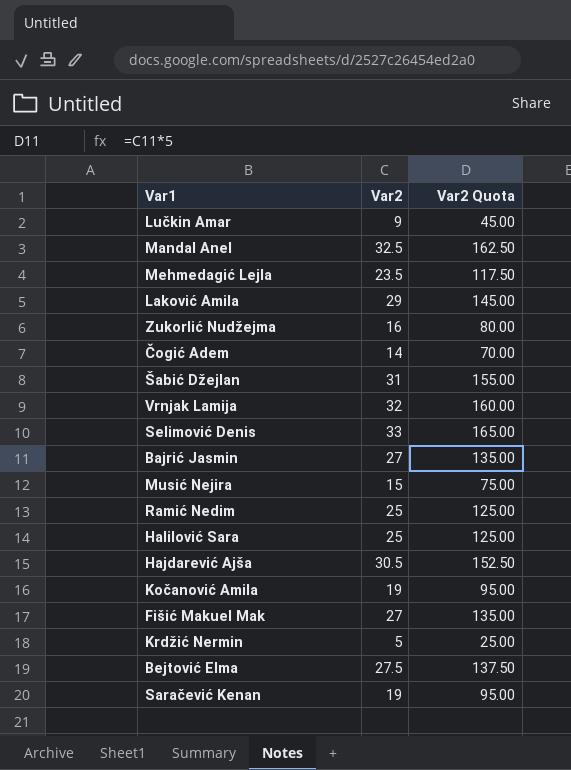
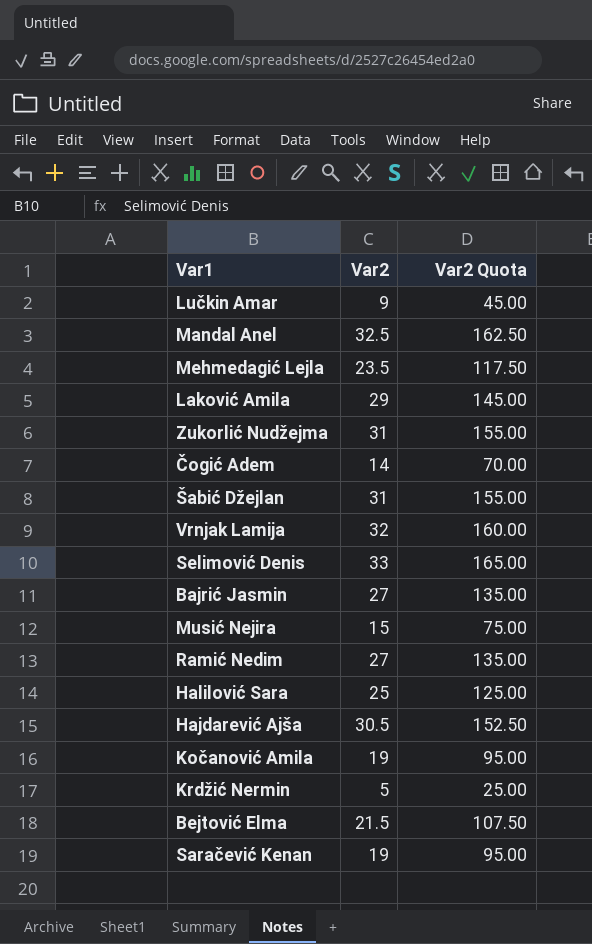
row Fišić Makuel Mak: 27 | 135.00 -> none
Zukorlić Nudžejma | Var2: 16 -> 31
Zukorlić Nudžejma | Var2 Quota: 80.00 -> 155.00
Ramić Nedim | Var2: 25 -> 27
Ramić Nedim | Var2 Quota: 125.00 -> 135.00
Bejtović Elma | Var2: 27.5 -> 21.5
Bejtović Elma | Var2 Quota: 137.50 -> 107.50

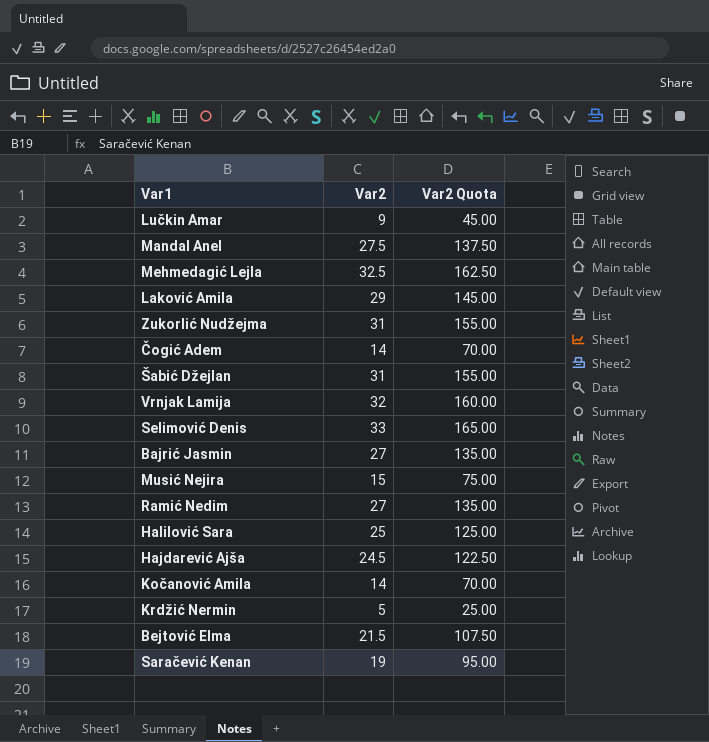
Mandal Anel | Var2: 32.5 -> 27.5
Mandal Anel | Var2 Quota: 162.50 -> 137.50
Mehmedagić Lejla | Var2: 23.5 -> 32.5
Mehmedagić Lejla | Var2 Quota: 117.50 -> 162.50
Hajdarević Ajša | Var2: 30.5 -> 24.5
Hajdarević Ajša | Var2 Quota: 152.50 -> 122.50
Kočanović Amila | Var2: 19 -> 14
Kočanović Amila | Var2 Quota: 95.00 -> 70.00

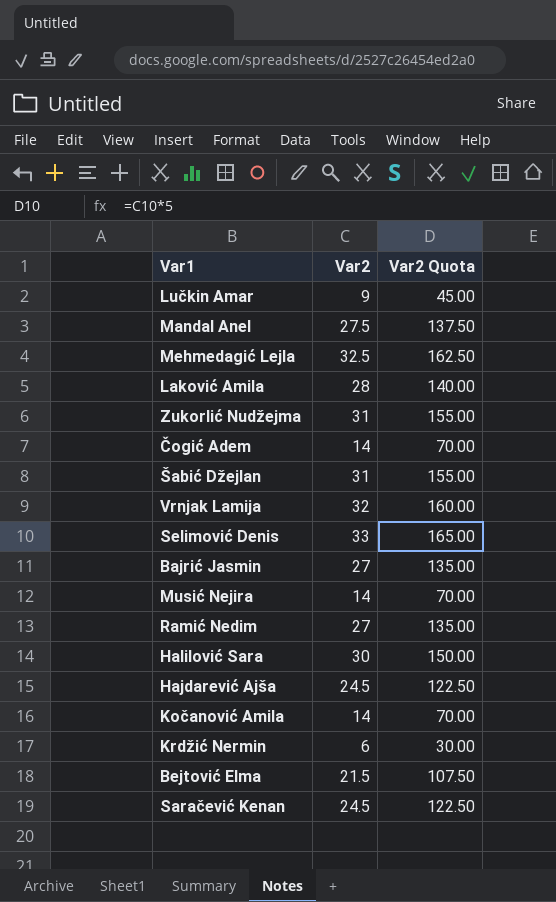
Laković Amila | Var2: 29 -> 28
Laković Amila | Var2 Quota: 145.00 -> 140.00
Musić Nejira | Var2: 15 -> 14
Musić Nejira | Var2 Quota: 75.00 -> 70.00
Halilović Sara | Var2: 25 -> 30
Halilović Sara | Var2 Quota: 125.00 -> 150.00
Krdžić Nermin | Var2: 5 -> 6
Krdžić Nermin | Var2 Quota: 25.00 -> 30.00
Saračević Kenan | Var2: 19 -> 24.5
Saračević Kenan | Var2 Quota: 95.00 -> 122.50

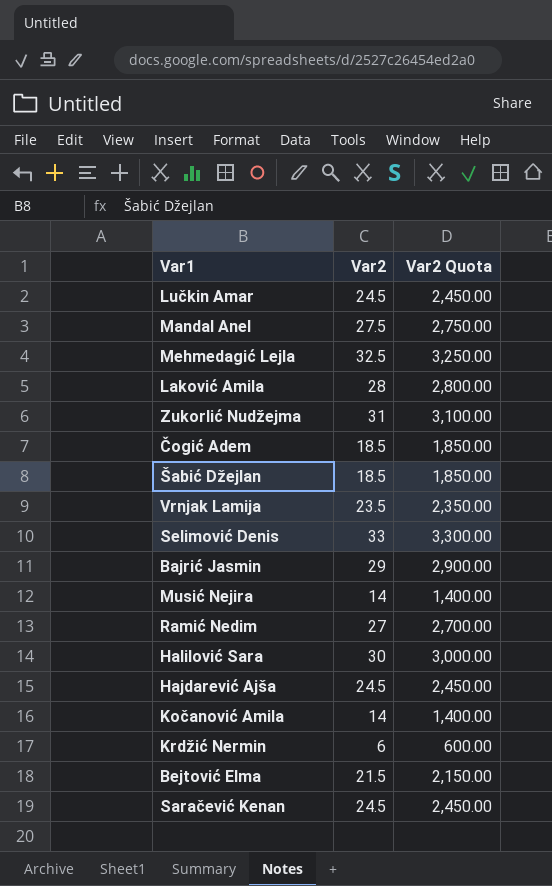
column Var2 Quota | formula: [Var2] * 5 -> [Var2] * 100
Lučkin Amar | Var2: 9 -> 24.5
Čogić Adem | Var2: 14 -> 18.5
Šabić Džejlan | Var2: 31 -> 18.5
Vrnjak Lamija | Var2: 32 -> 23.5
Bajrić Jasmin | Var2: 27 -> 29

